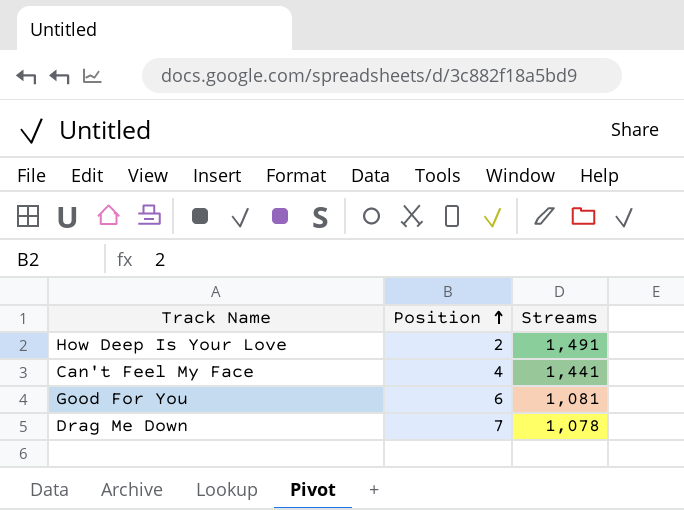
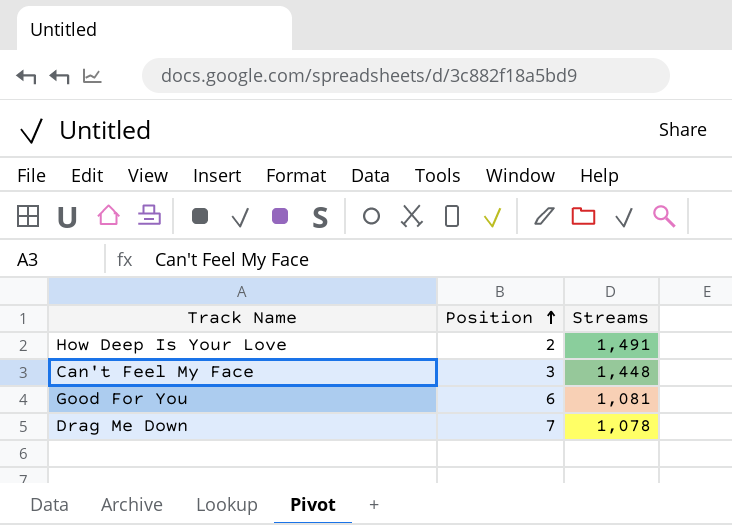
Can't Feel My Face | Position: 4 -> 3
Can't Feel My Face | Streams: 1,441 -> 1,448

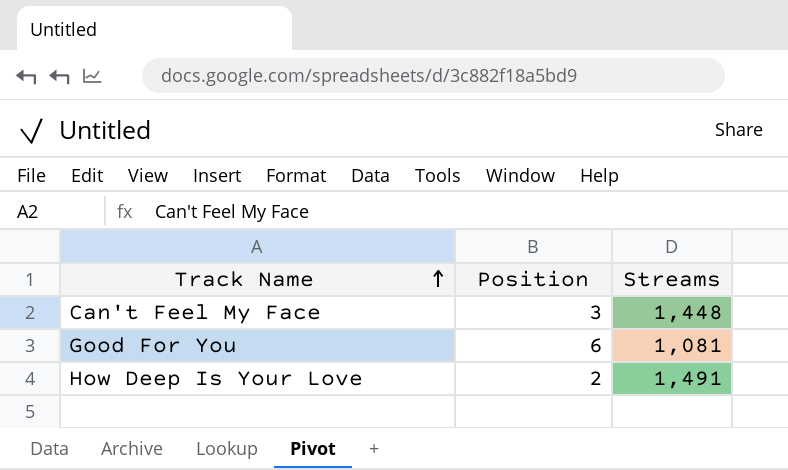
row order: Position ascending -> Track Name ascending
row Drag Me Down: 7 | 1,078 -> none

